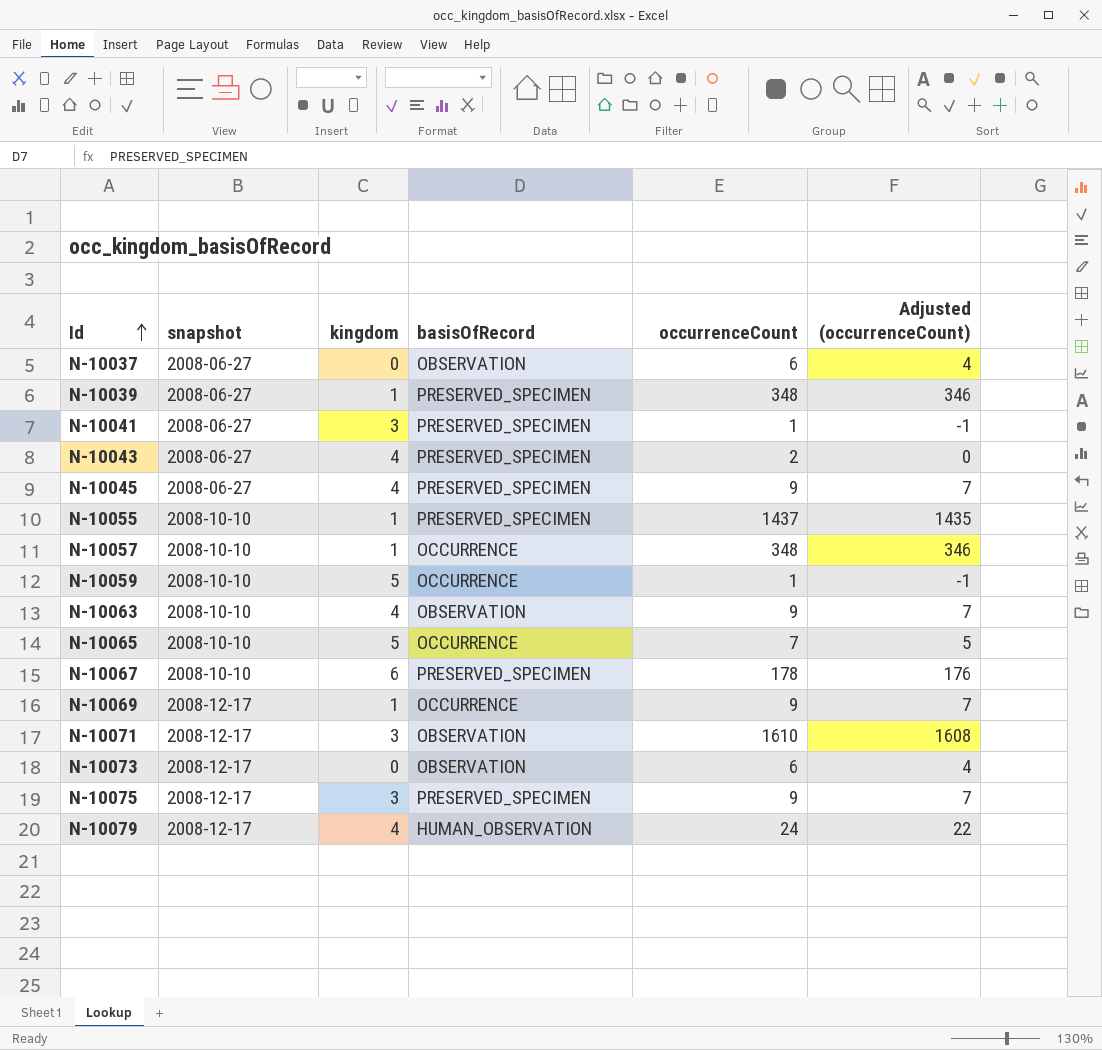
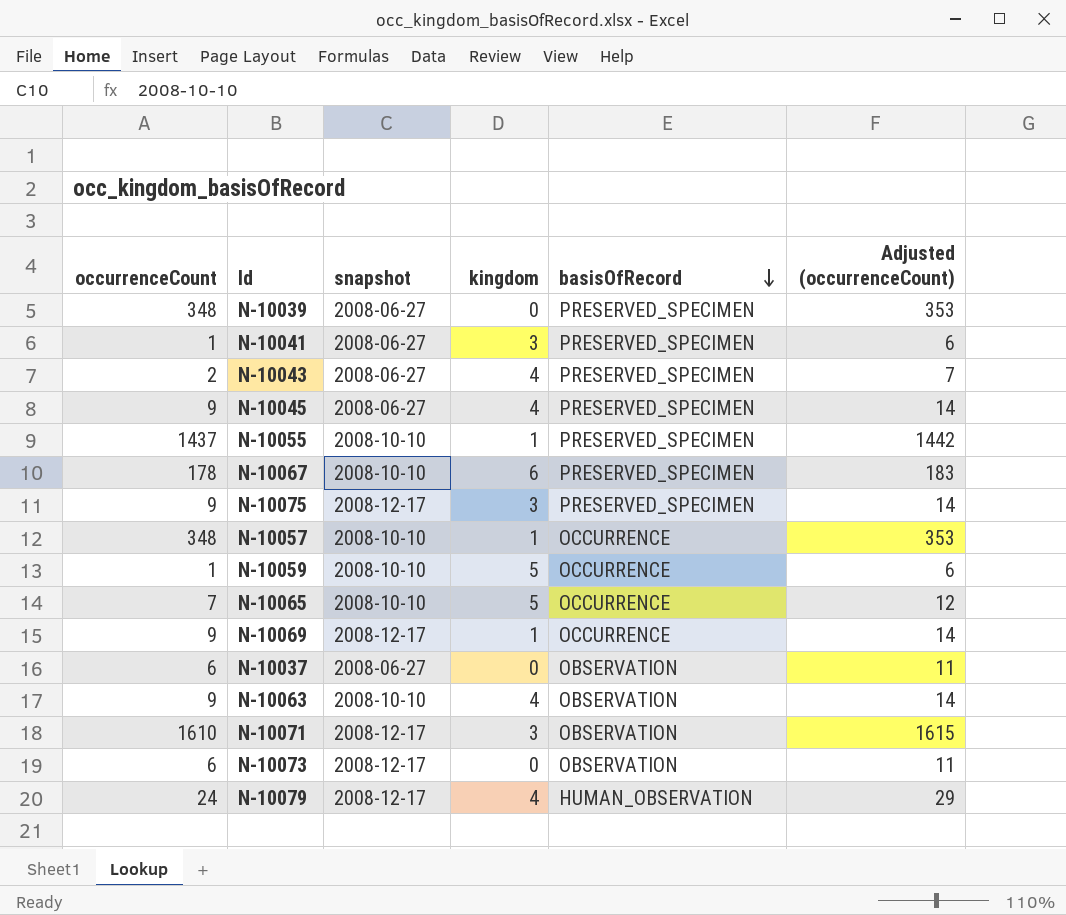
row order: Id ascending -> basisOfRecord descending
column occurrenceCount | position: 5 -> 1
column Adjusted (occurrenceCount) | formula: [occurrenceCount] - 2 -> [occurrenceCount] + 5
N-10039 | kingdom: 1 -> 0

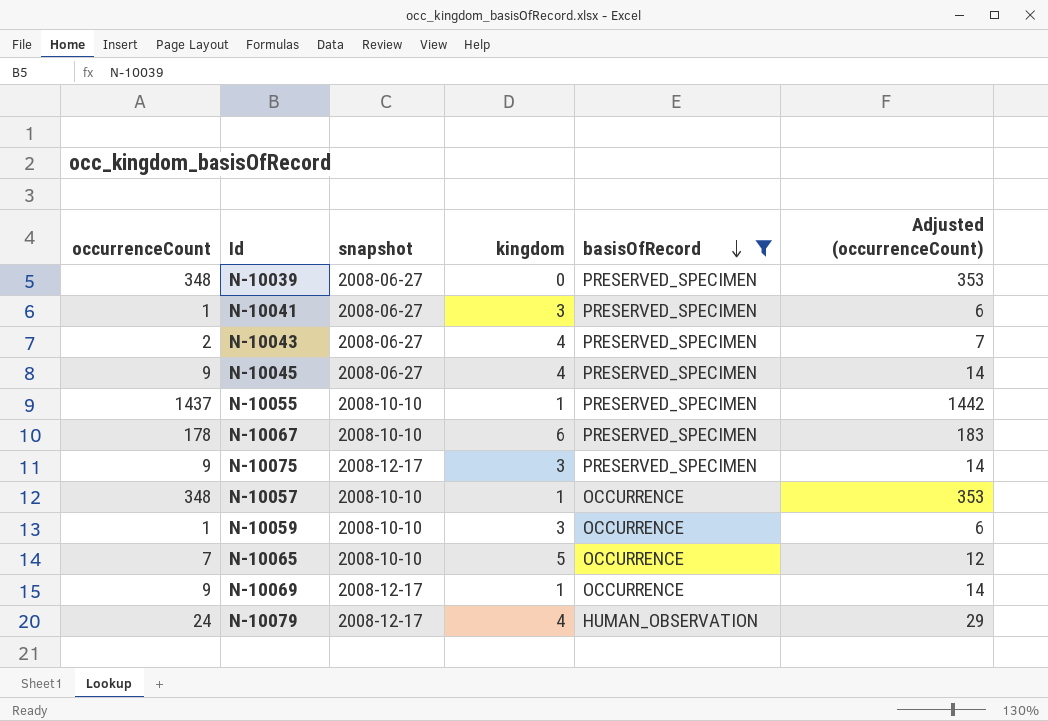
filter: none -> basisOfRecord != OBSERVATION
N-10059 | kingdom: 5 -> 3

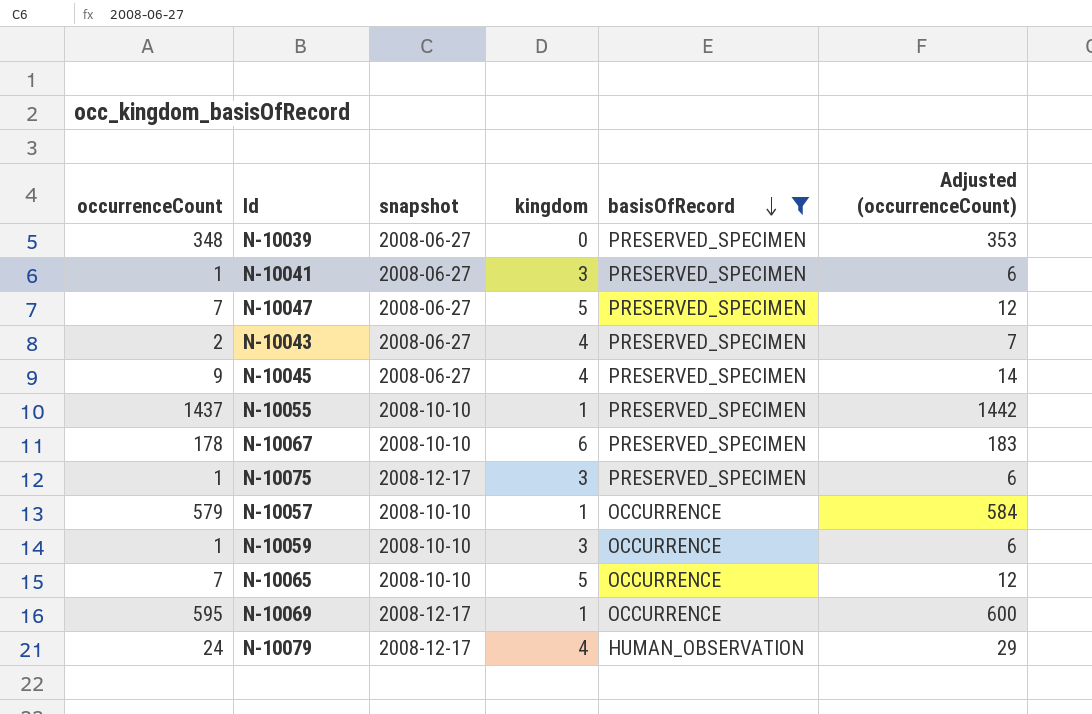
row N-10047: none -> 7 | 2008-06-27 | 5 | PRESERVED_SPECIMEN | 12
N-10075 | occurrenceCount: 9 -> 1
N-10075 | Adjusted (occurrenceCount): 14 -> 6
N-10057 | occurrenceCount: 348 -> 579
N-10057 | Adjusted (occurrenceCount): 353 -> 584
N-10069 | occurrenceCount: 9 -> 595
N-10069 | Adjusted (occurrenceCount): 14 -> 600

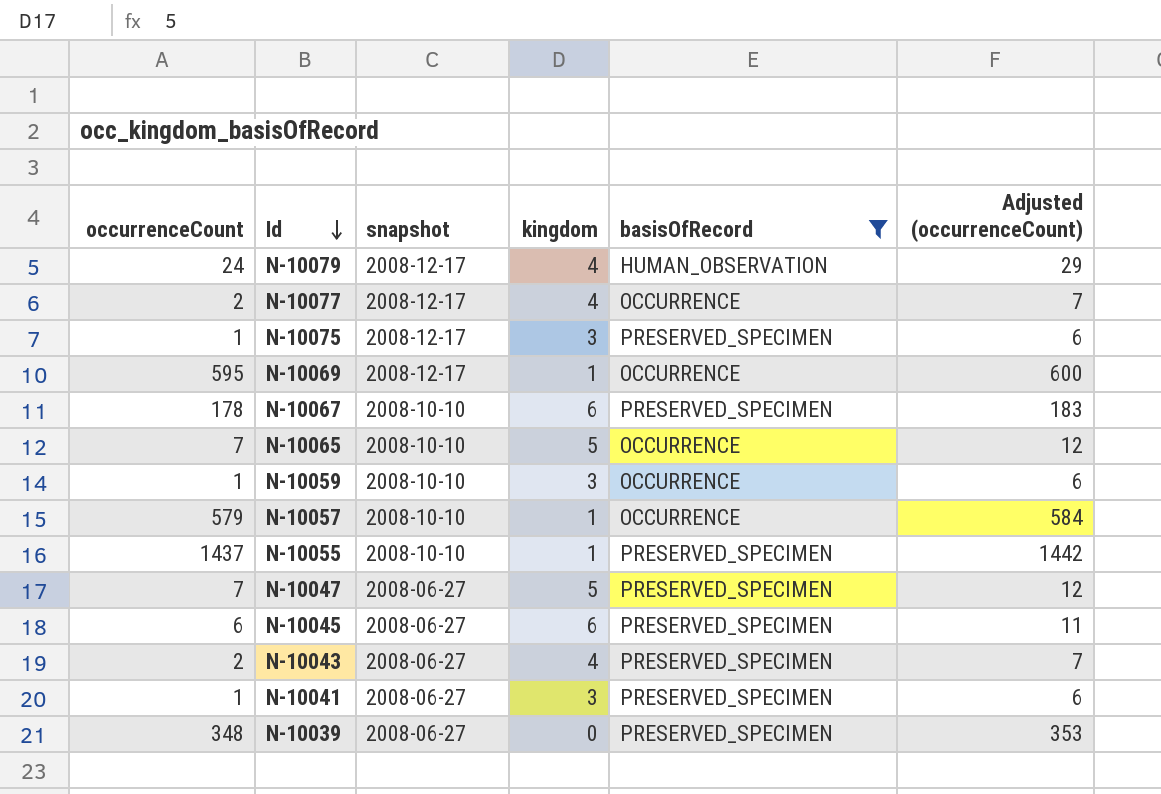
row order: basisOfRecord descending -> Id descending
row N-10077: none -> 2 | 2008-12-17 | 4 | OCCURRENCE | 7
N-10045 | occurrenceCount: 9 -> 6
N-10045 | kingdom: 4 -> 6
N-10045 | Adjusted (occurrenceCount): 14 -> 11

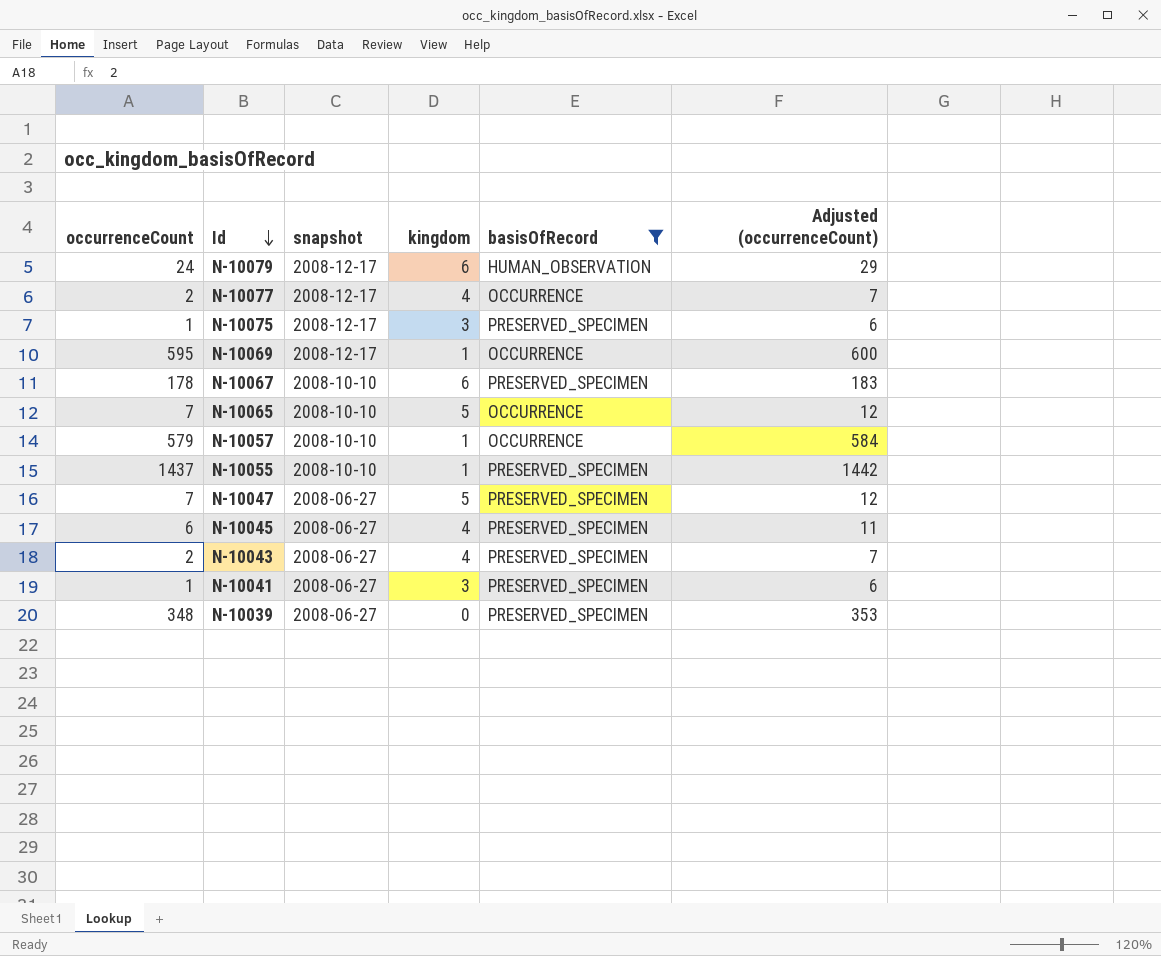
row N-10059: 1 | 2008-10-10 | 3 | OCCURRENCE | 6 -> none
N-10079 | kingdom: 4 -> 6
N-10045 | kingdom: 6 -> 4

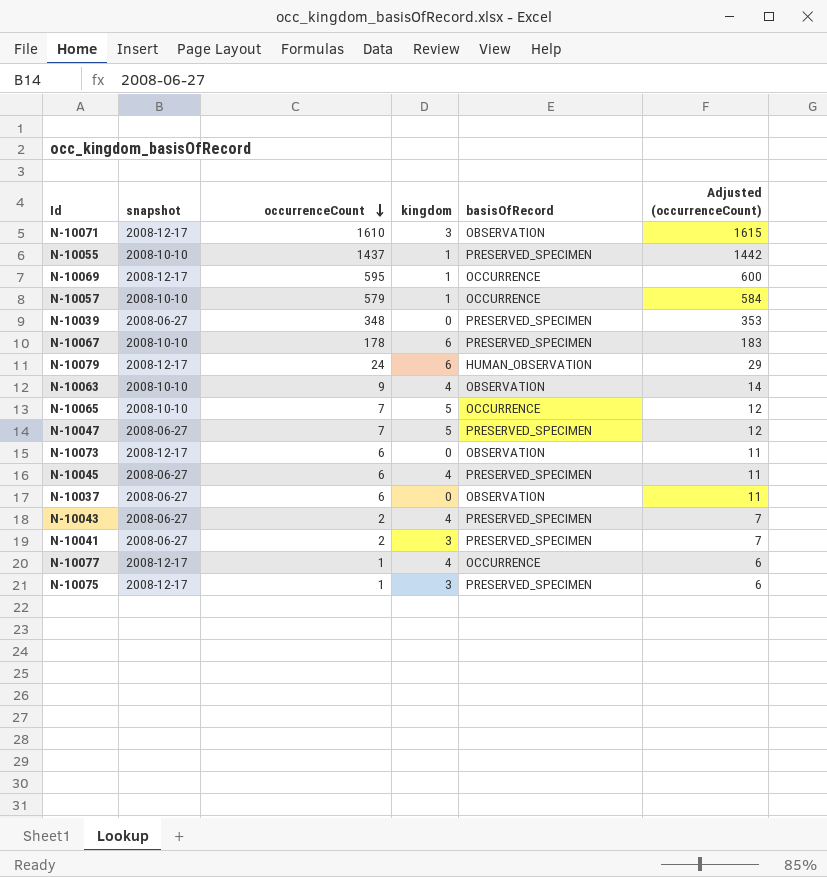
filter: basisOfRecord != OBSERVATION -> none
row order: Id descending -> occurrenceCount descending
column occurrenceCount | position: 1 -> 3
N-10041 | occurrenceCount: 1 -> 2
N-10041 | Adjusted (occurrenceCount): 6 -> 7
N-10077 | occurrenceCount: 2 -> 1
N-10077 | Adjusted (occurrenceCount): 7 -> 6

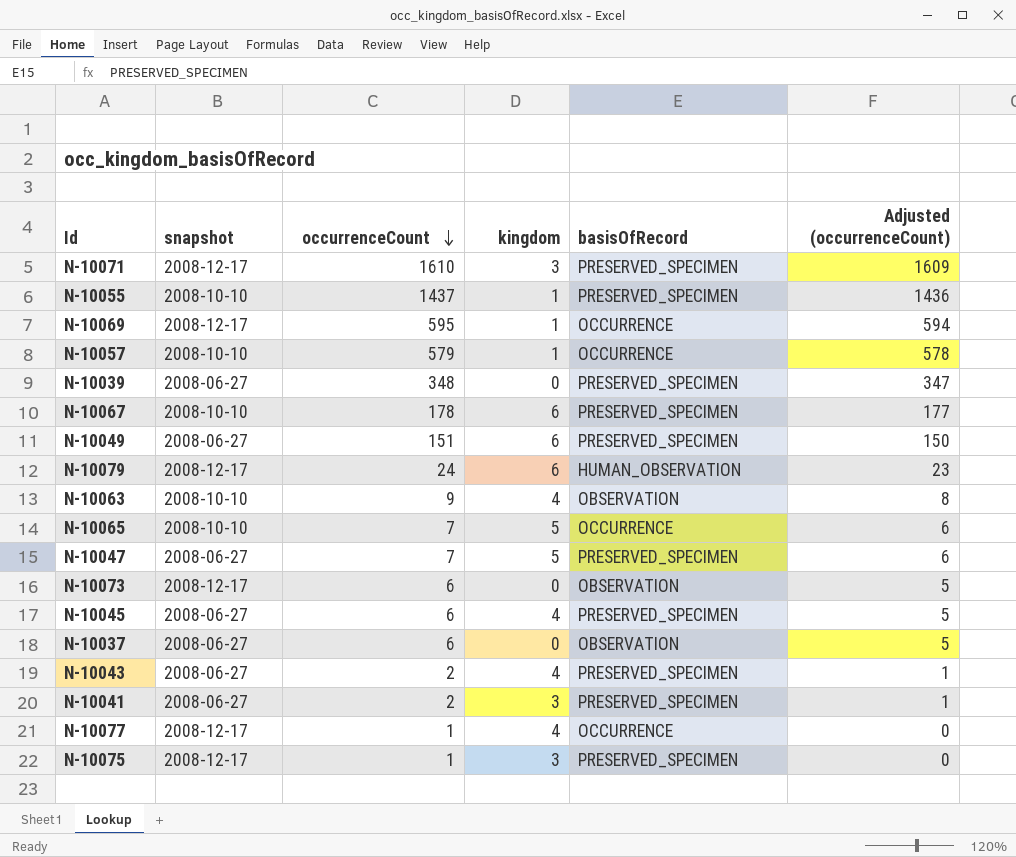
column Adjusted (occurrenceCount) | formula: [occurrenceCount] + 5 -> [occurrenceCount] - 1
N-10071 | basisOfRecord: OBSERVATION -> PRESERVED_SPECIMEN
row N-10049: none -> 2008-06-27 | 151 | 6 | PRESERVED_SPECIMEN | 150

